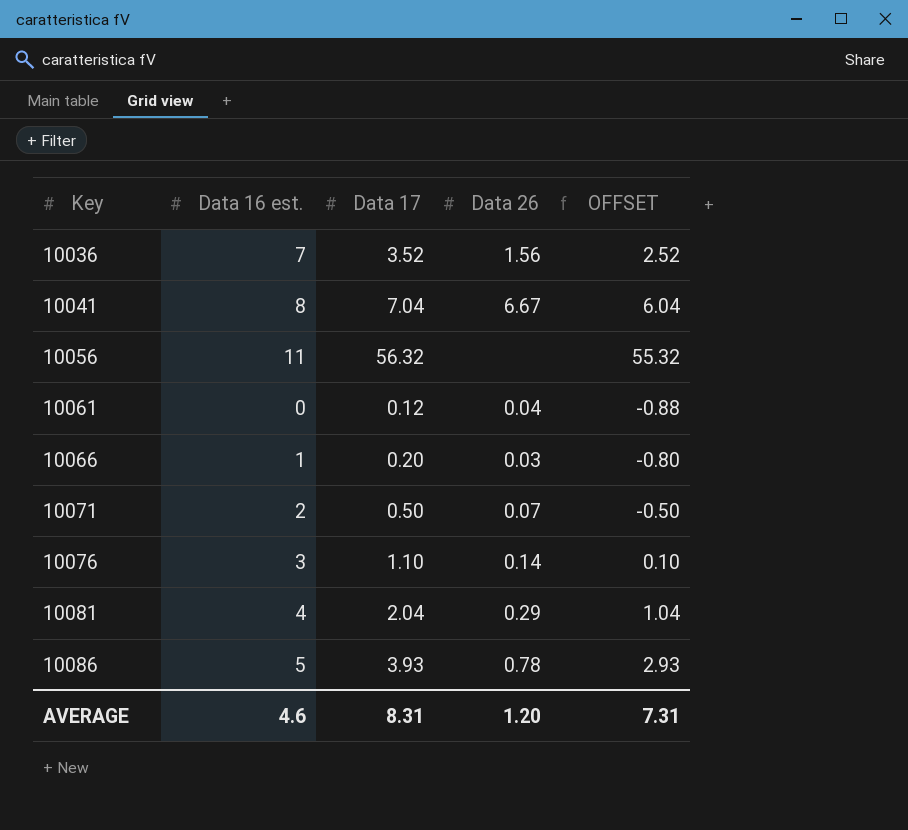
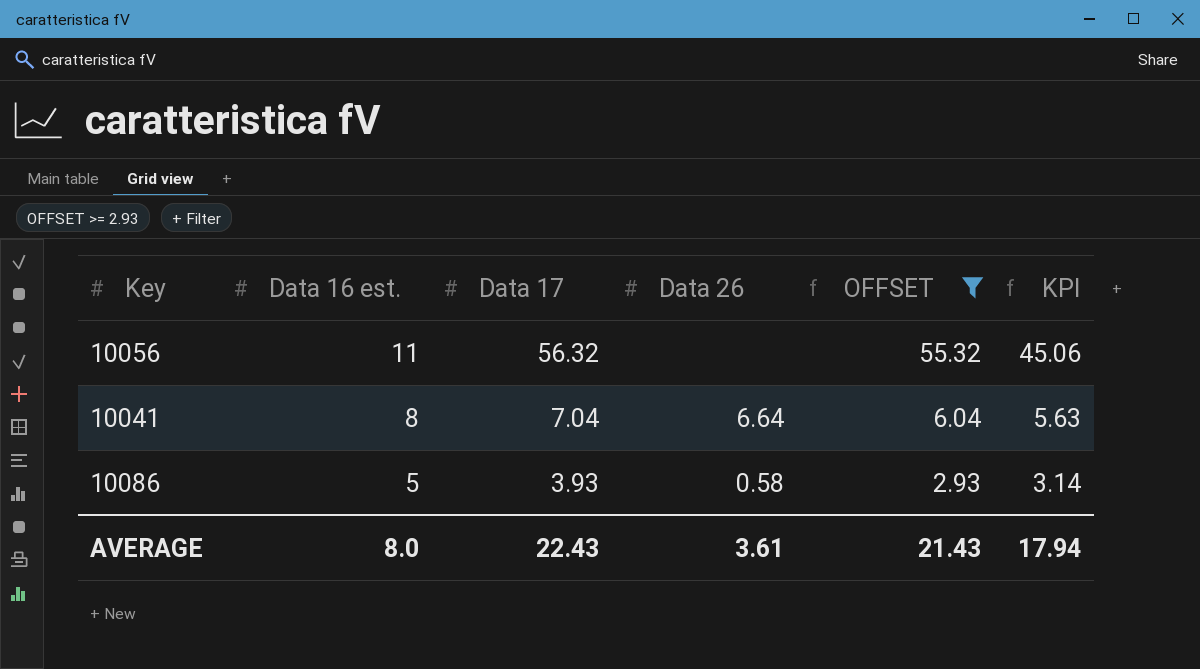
filter: none -> OFFSET >= 2.93
row order: Key ascending -> Data 16 est. descending
column KPI | formula: none -> [Data 17] * 0.8
10041 | Data 26: 6.67 -> 6.64
10086 | Data 26: 0.78 -> 0.58
AVERAGE | Data 16 est.: 4.6 -> 8.0
AVERAGE | Data 17: 8.31 -> 22.43
AVERAGE | Data 26: 1.20 -> 3.61
AVERAGE | OFFSET: 7.31 -> 21.43

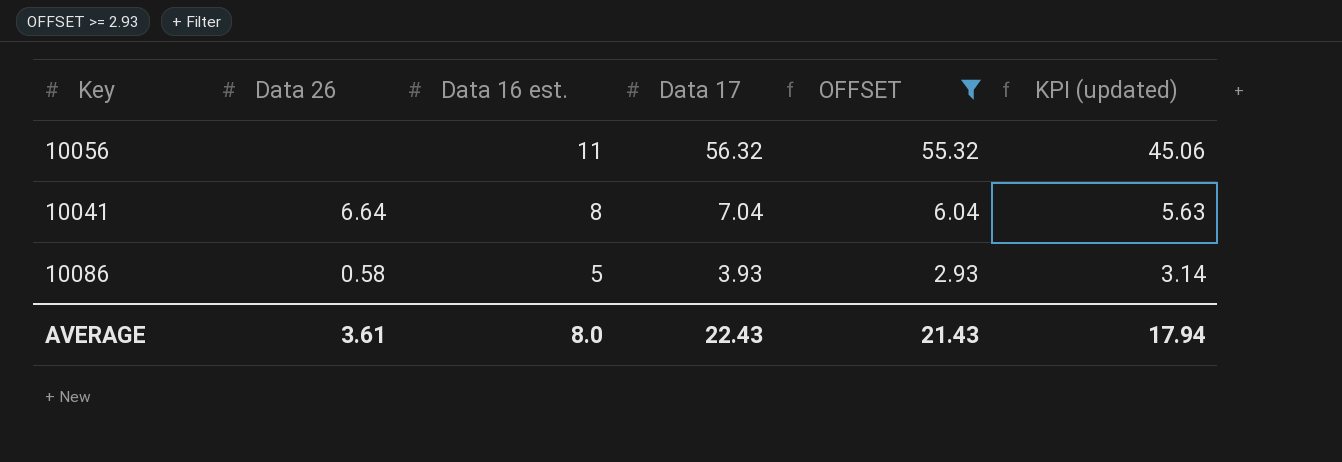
column Data 26 | position: 4 -> 2
column name: KPI -> KPI (updated)

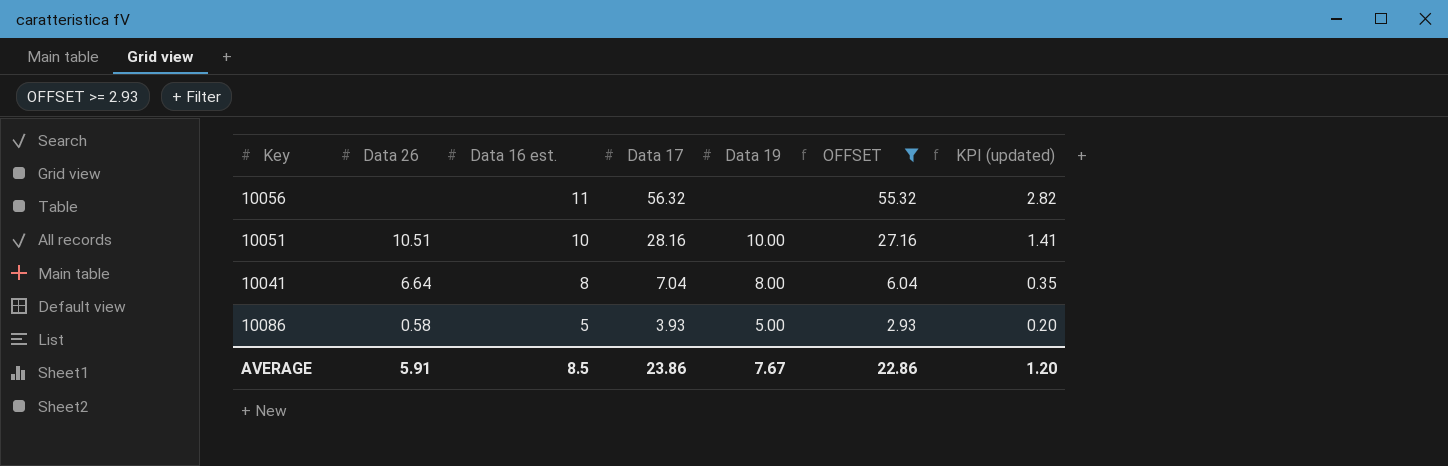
column Data 19 | position: none -> 5
column KPI (updated) | formula: [Data 17] * 0.8 -> [Data 17] * 0.05
row 10051: none -> 10.51 | 10 | 28.16 | 10.00 | 27.16 | 1.41
AVERAGE | Data 26: 3.61 -> 5.91
AVERAGE | Data 16 est.: 8.0 -> 8.5
AVERAGE | Data 17: 22.43 -> 23.86
AVERAGE | OFFSET: 21.43 -> 22.86
AVERAGE | KPI (updated): 17.94 -> 1.20

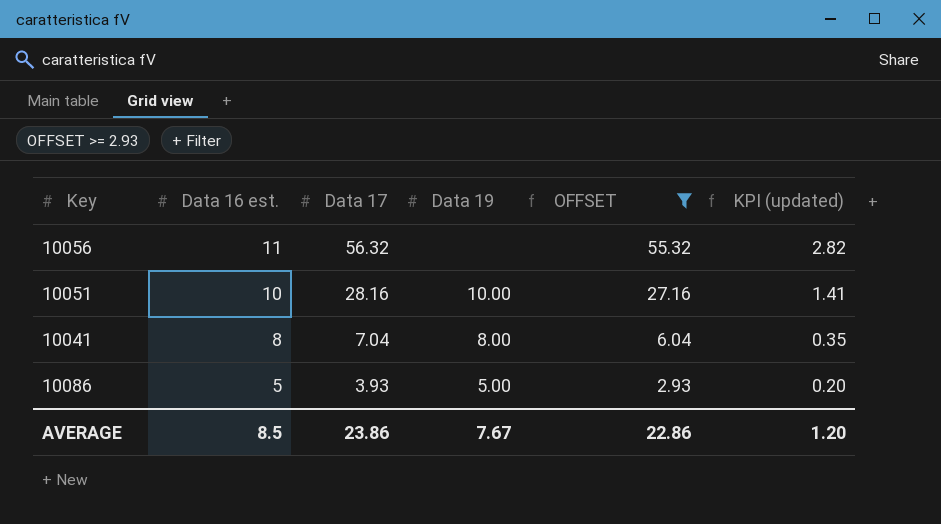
column Data 26 | position: 2 -> none

